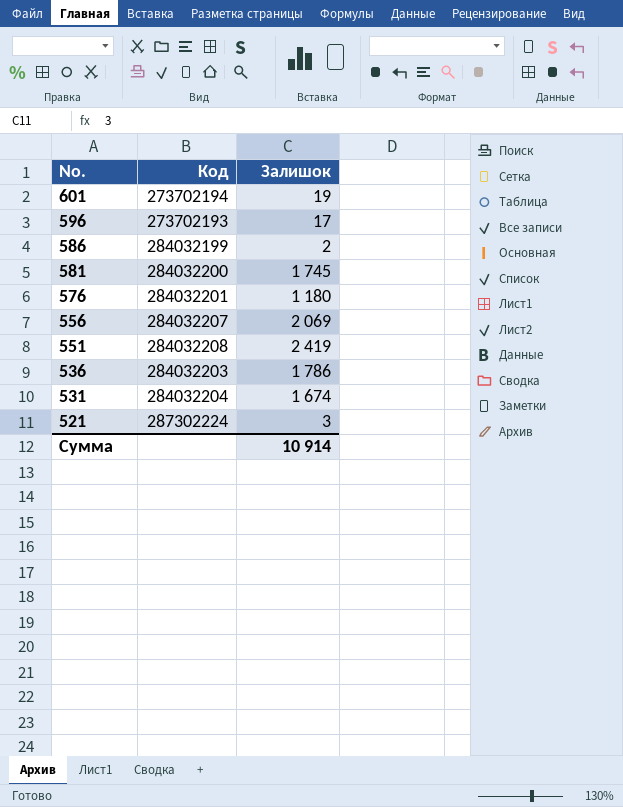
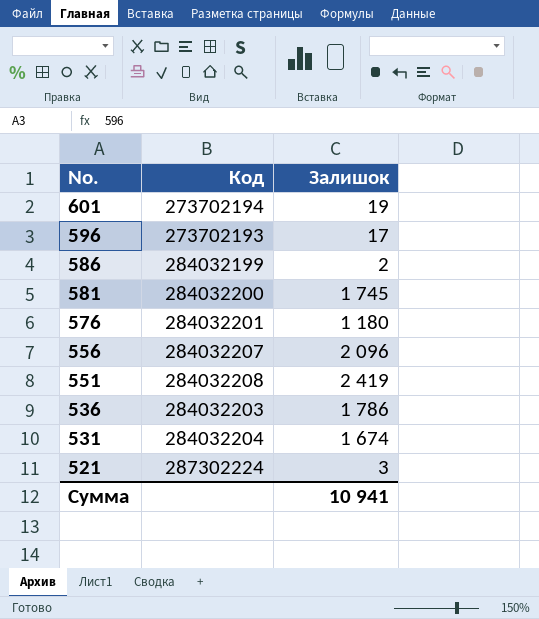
556 | Залишок: 2 069 -> 2 096
Сумма | Залишок: 10 914 -> 10 941

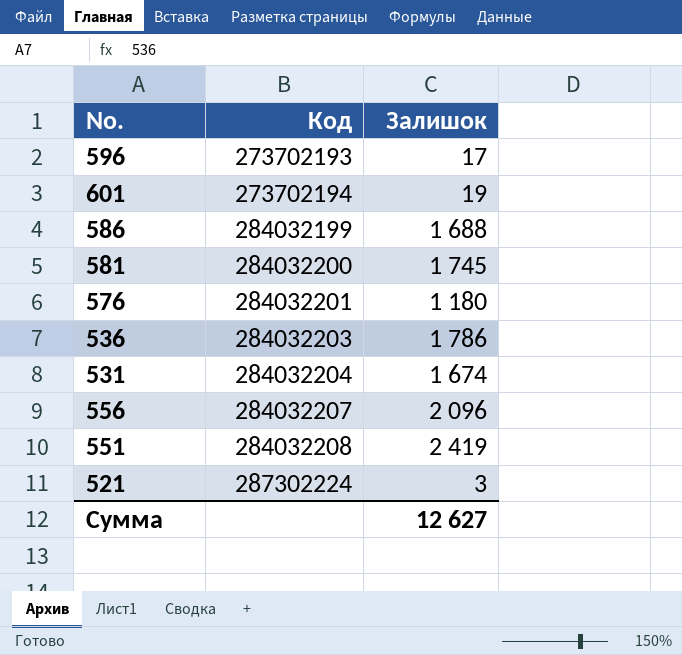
row order: No. descending -> Код ascending
586 | Залишок: 2 -> 1 688
Сумма | Залишок: 10 941 -> 12 627

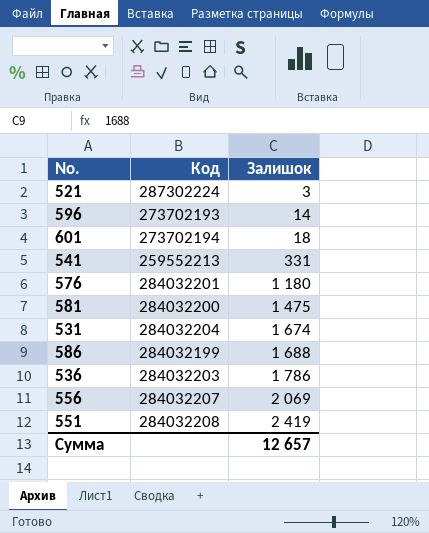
row order: Код ascending -> Залишок ascending
596 | Залишок: 17 -> 14
601 | Залишок: 19 -> 18
row 541: none -> 259552213 | 331
581 | Залишок: 1 745 -> 1 475
556 | Залишок: 2 096 -> 2 069
Сумма | Залишок: 12 627 -> 12 657

